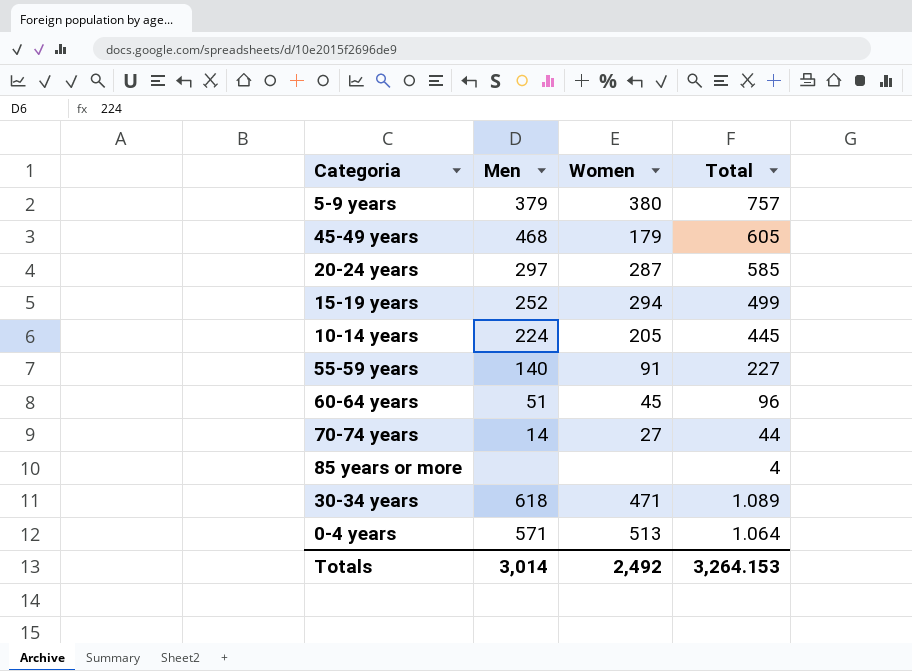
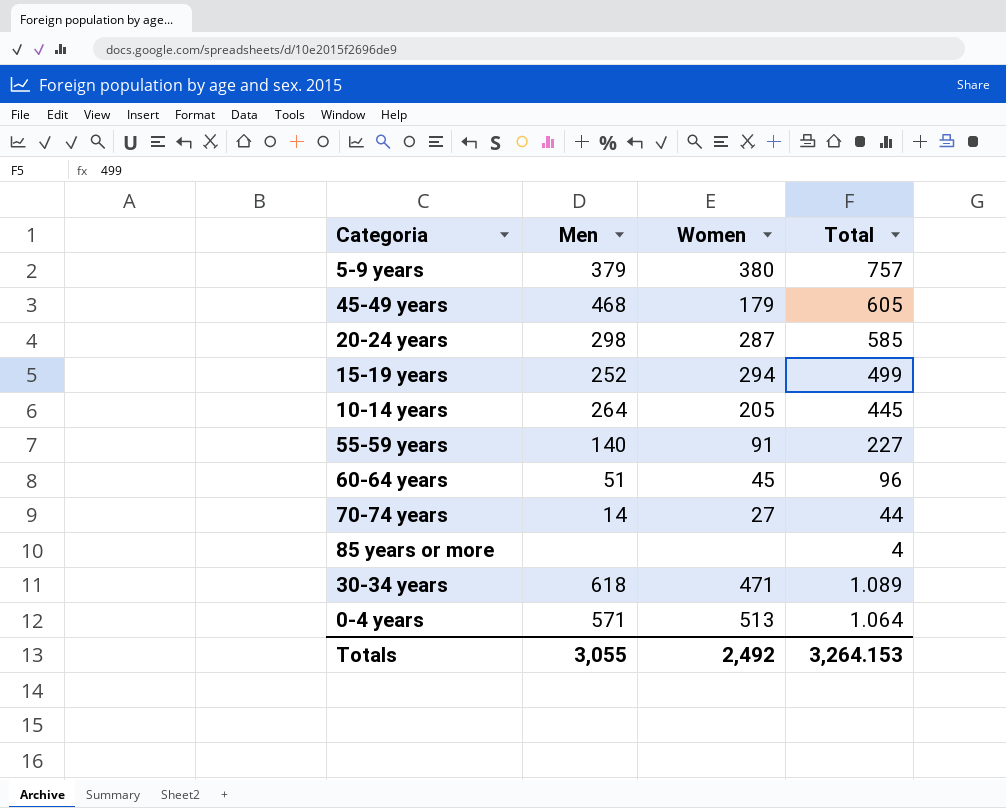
20-24 years | Men: 297 -> 298
10-14 years | Men: 224 -> 264
Totals | Men: 3,014 -> 3,055

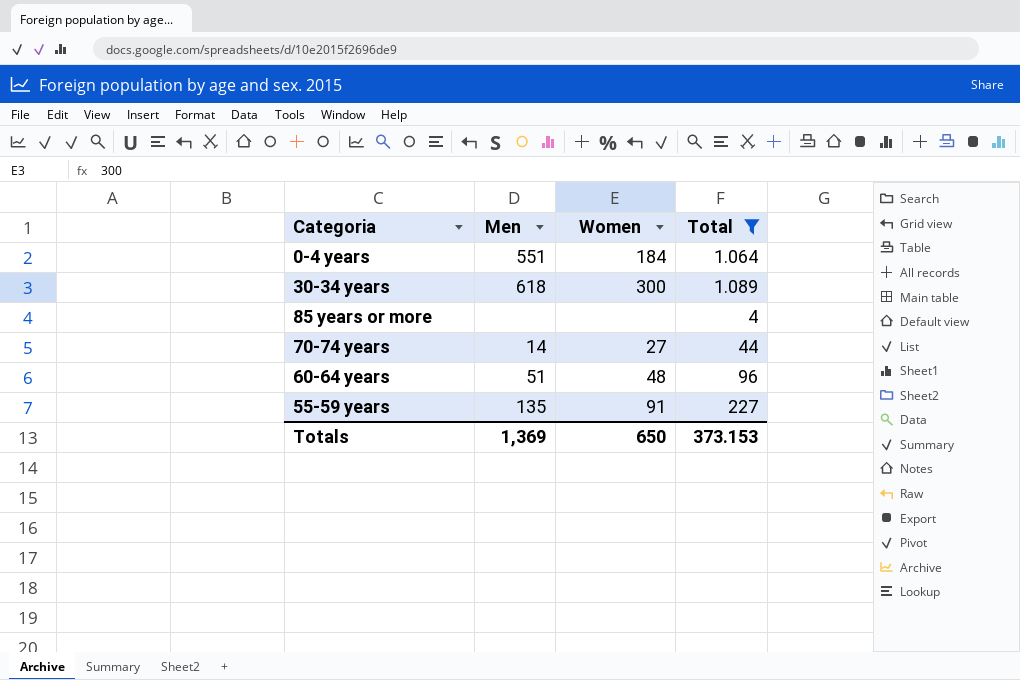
filter: none -> Total <= 227
row order: Total descending -> Total ascending
0-4 years | Men: 571 -> 551
0-4 years | Women: 513 -> 184
30-34 years | Women: 471 -> 300
60-64 years | Women: 45 -> 48
55-59 years | Men: 140 -> 135
Totals | Men: 3,055 -> 1,369
Totals | Women: 2,492 -> 650
Totals | Total: 3,264.153 -> 373.153

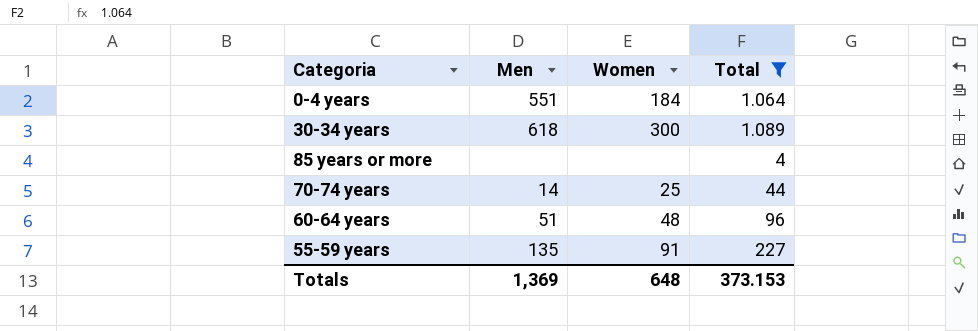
70-74 years | Women: 27 -> 25
Totals | Women: 650 -> 648

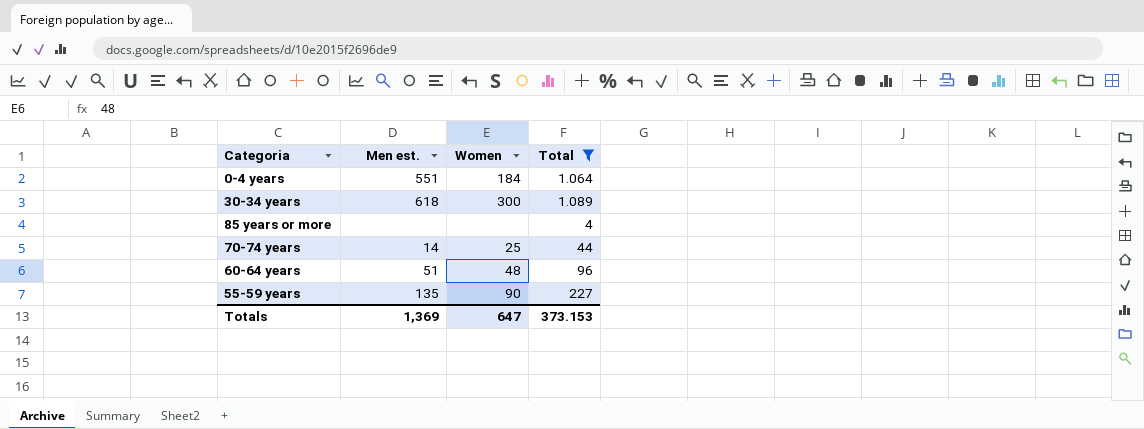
column name: Men -> Men est.
55-59 years | Women: 91 -> 90
Totals | Women: 648 -> 647

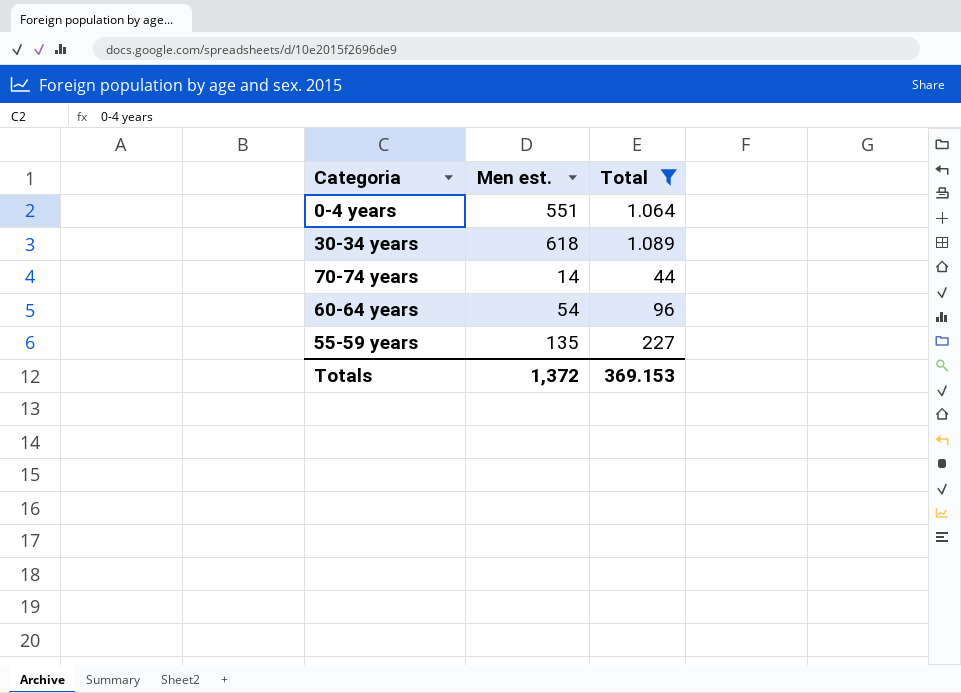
column Women | position: 3 -> none
row 85 years or more: none | none | 4 -> none
60-64 years | Men est.: 51 -> 54
Totals | Men est.: 1,369 -> 1,372
Totals | Total: 373.153 -> 369.153

